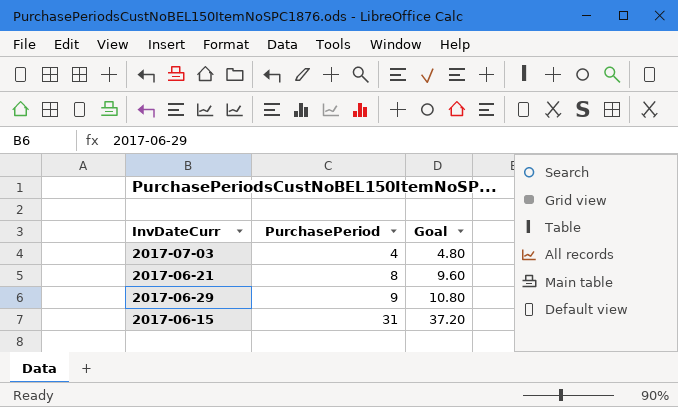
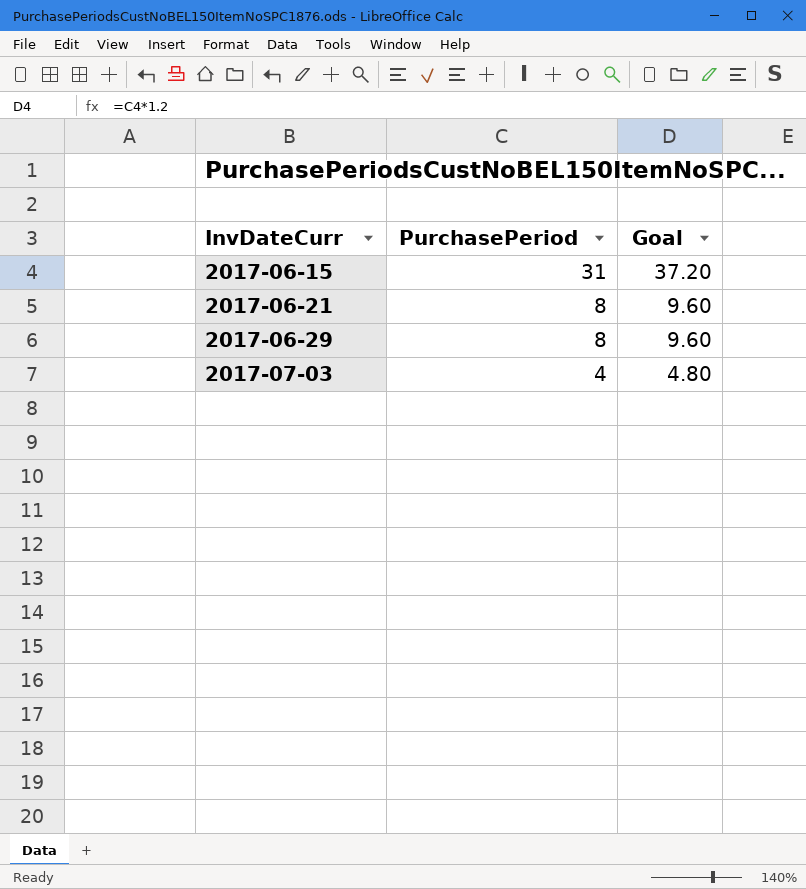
row order: PurchasePeriod ascending -> InvDateCurr ascending
2017-06-29 | PurchasePeriod: 9 -> 8
2017-06-29 | Goal: 10.80 -> 9.60

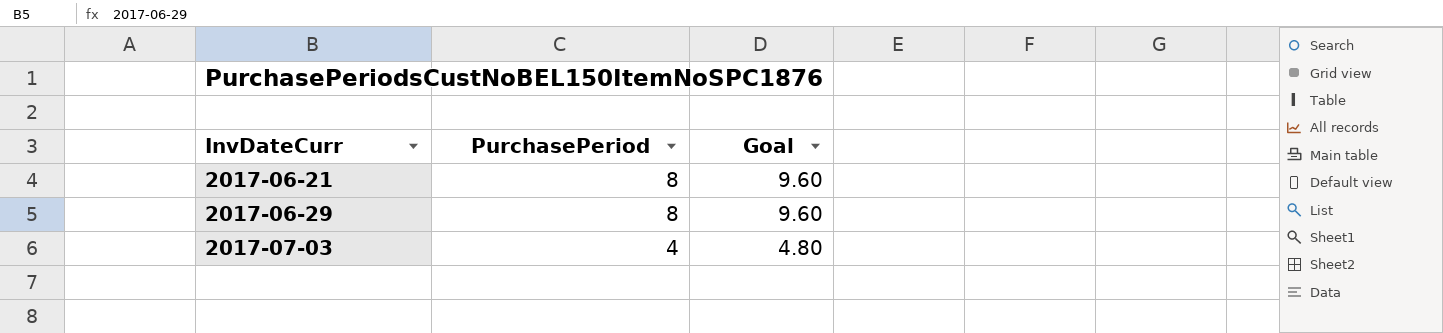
row 2017-06-15: 31 | 37.20 -> none

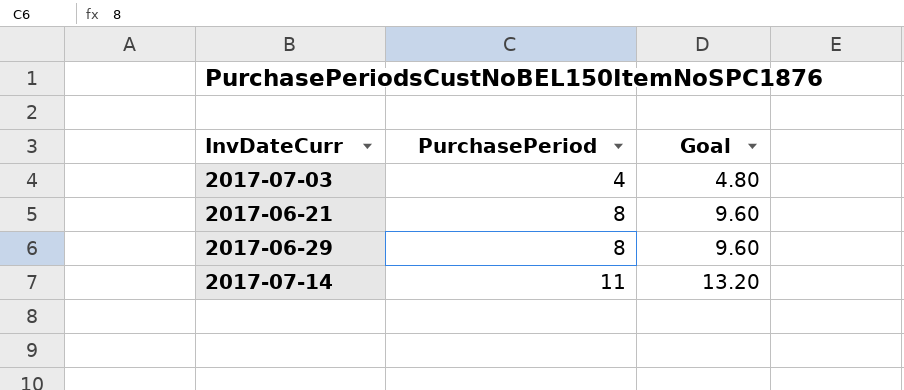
row order: InvDateCurr ascending -> PurchasePeriod ascending
row 2017-07-14: none -> 11 | 13.20

